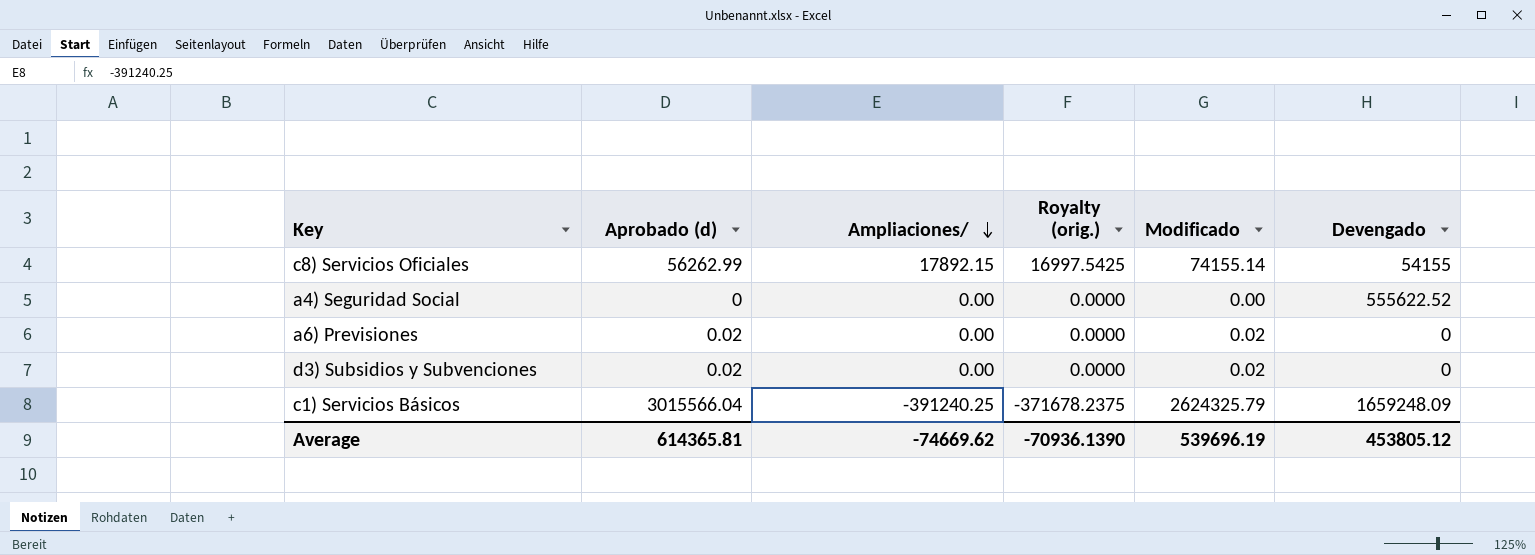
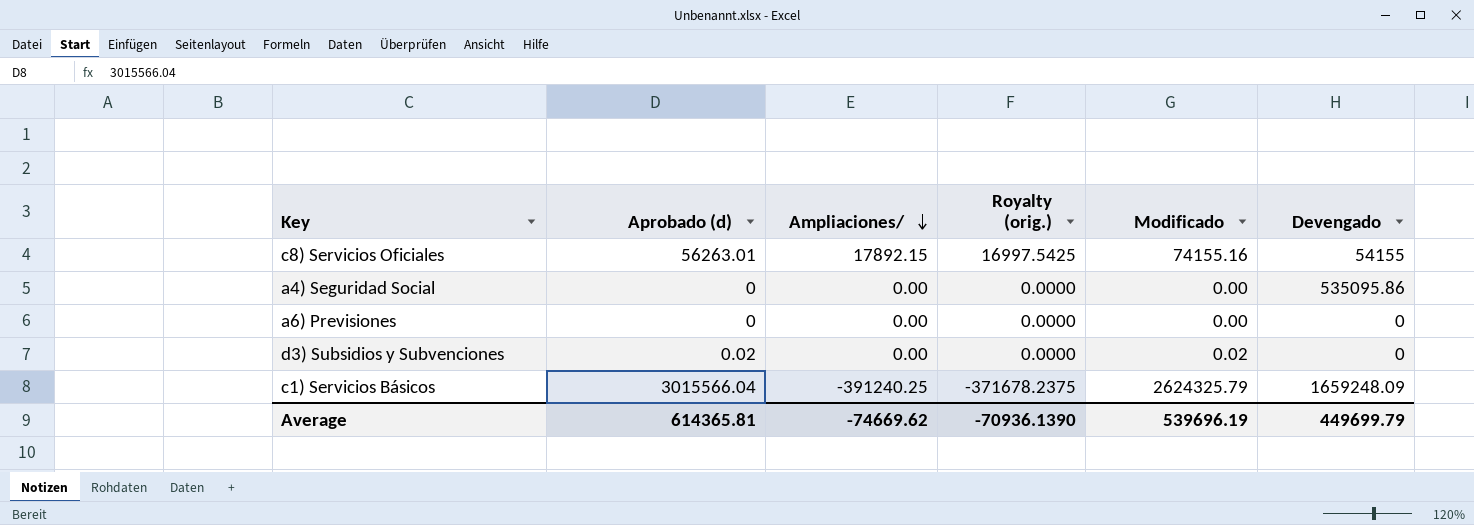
c8) Servicios Oficiales | Aprobado (d): 56262.99 -> 56263.01
c8) Servicios Oficiales | Modificado: 74155.14 -> 74155.16
a4) Seguridad Social | Devengado: 555622.52 -> 535095.86
a6) Previsiones | Aprobado (d): 0.02 -> 0
a6) Previsiones | Modificado: 0.02 -> 0.00
Average | Devengado: 453805.12 -> 449699.79

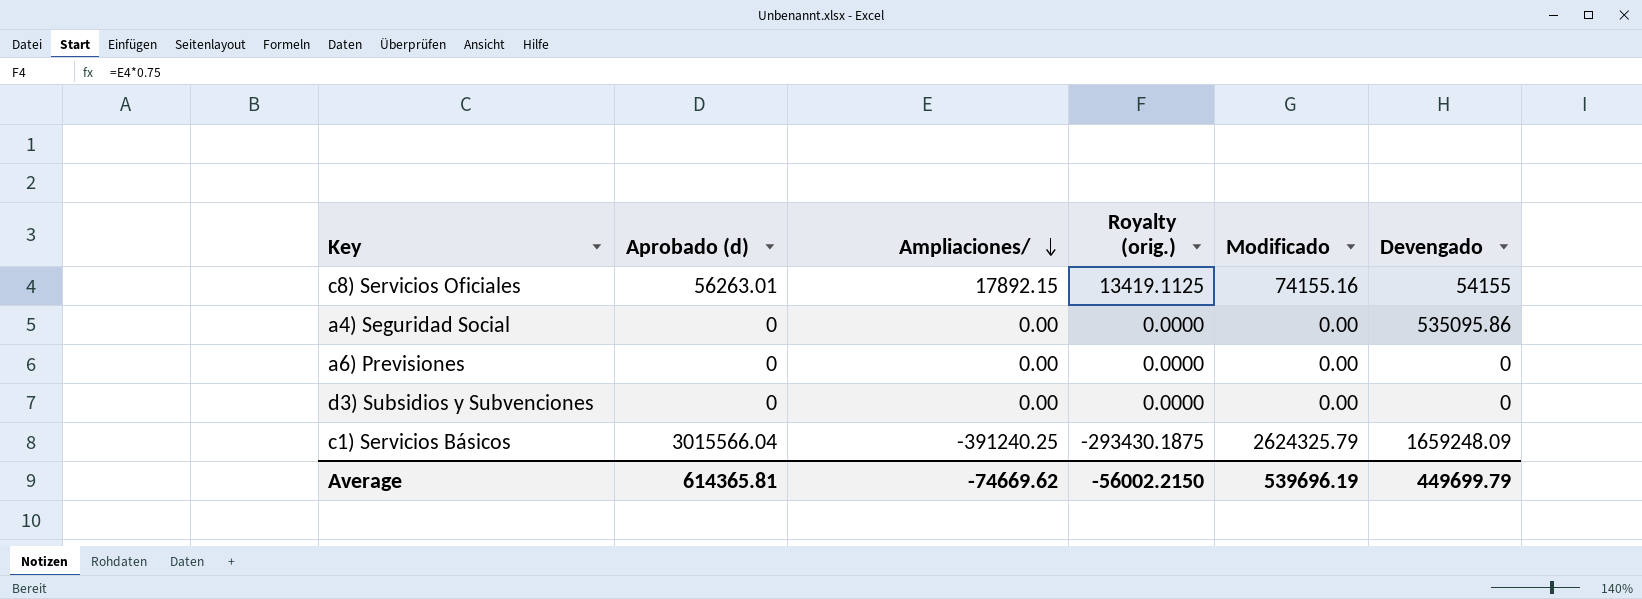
column Royalty (orig.) | formula: [Ampliaciones/] * 0.95 -> [Ampliaciones/] * 0.75
d3) Subsidios y Subvenciones | Aprobado (d): 0.02 -> 0
d3) Subsidios y Subvenciones | Modificado: 0.02 -> 0.00
Average | Royalty (orig.): -70936.1390 -> -56002.2150

